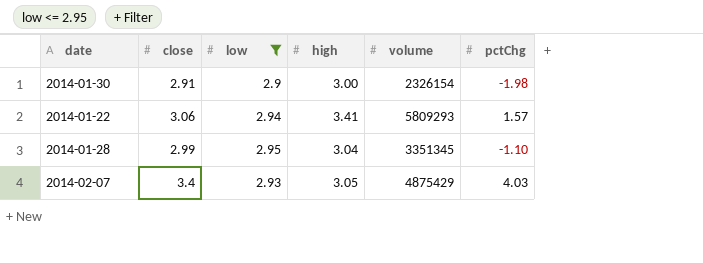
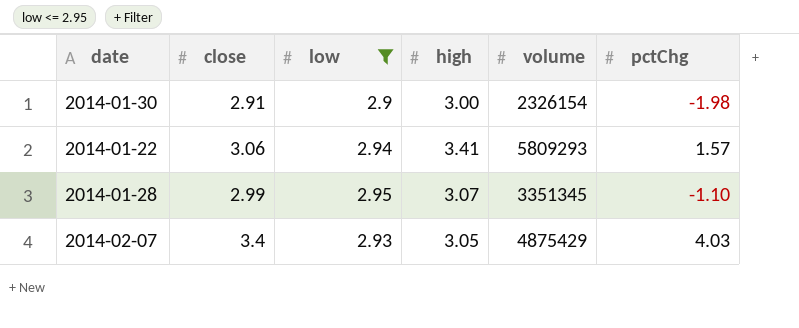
2014-01-28 | high: 3.04 -> 3.07

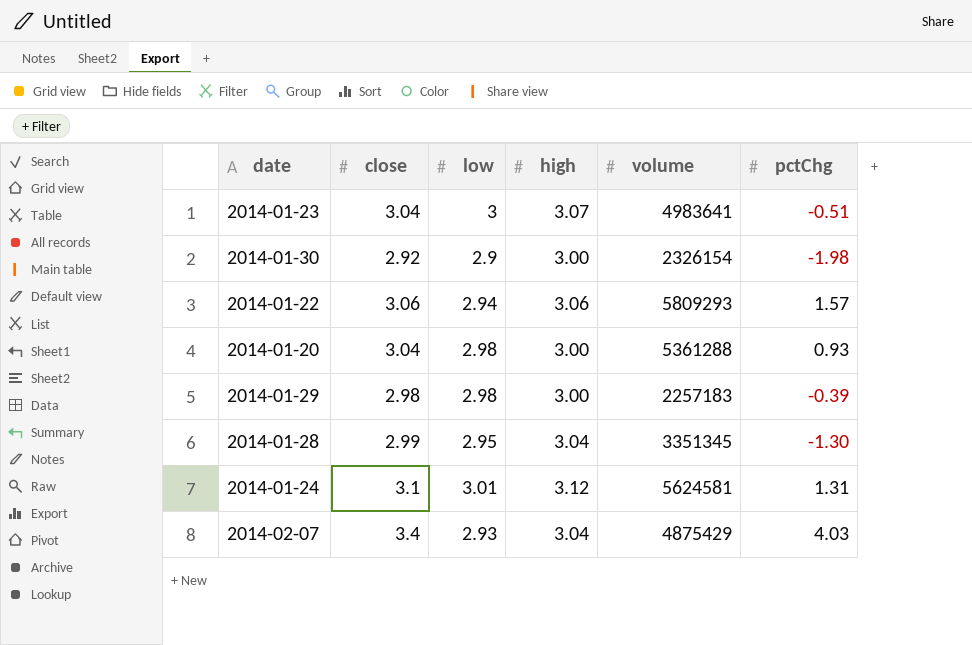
filter: low <= 2.95 -> none
2014-01-30 | close: 2.91 -> 2.92
2014-01-22 | high: 3.41 -> 3.06
2014-01-28 | high: 3.07 -> 3.04
2014-01-28 | pctChg: -1.10 -> -1.30
2014-02-07 | high: 3.05 -> 3.04

